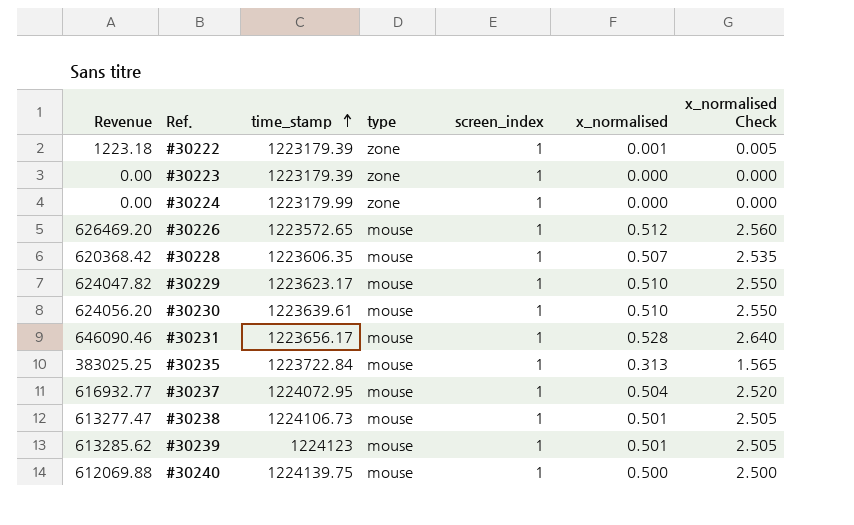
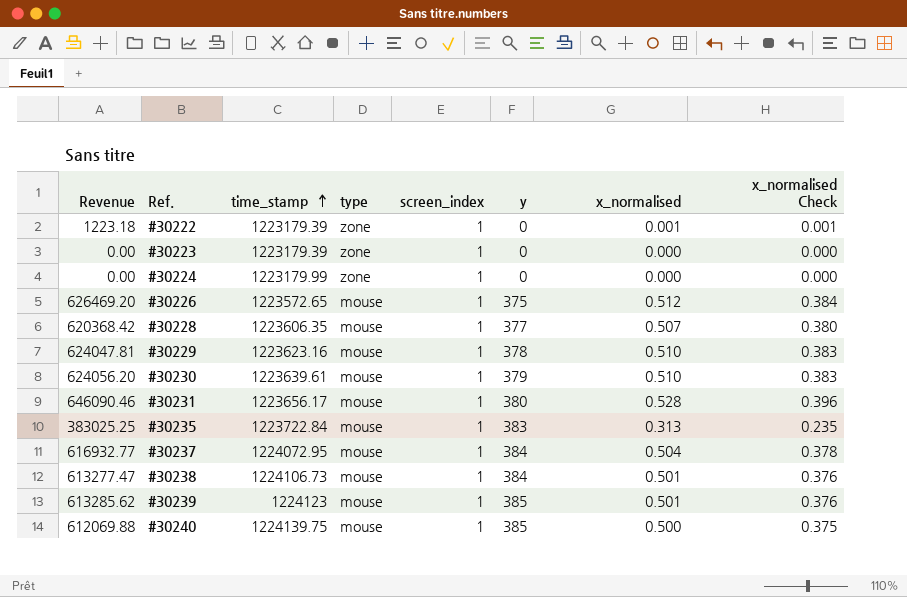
column y | position: none -> 6
column x_normalised Check | formula: [x_normalised] * 5 -> [x_normalised] * 0.75
#30229 | Revenue: 624047.82 -> 624047.81
#30229 | time_stamp: 1223623.17 -> 1223623.16

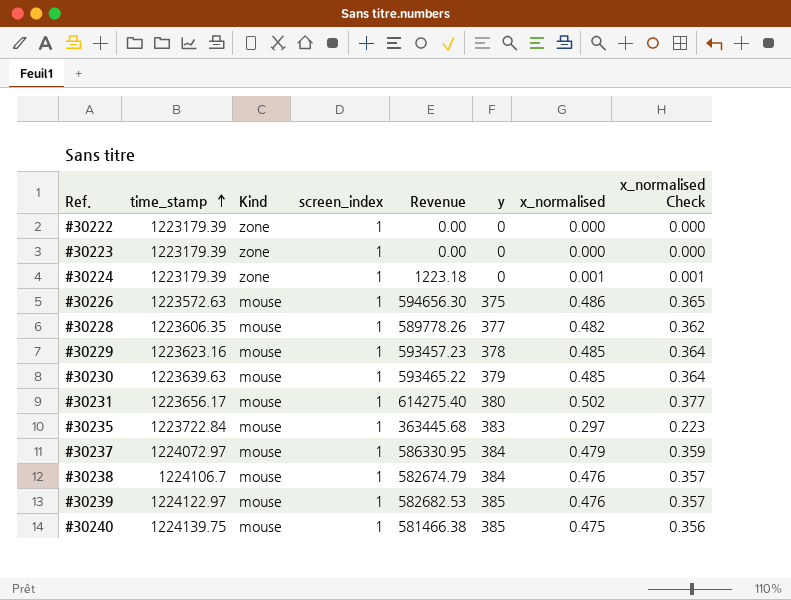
column name: type -> Kind
column Revenue | position: 1 -> 5
#30222 | Revenue: 1223.18 -> 0.00
#30222 | x_normalised: 0.001 -> 0.000
#30222 | x_normalised Check: 0.001 -> 0.000
#30224 | time_stamp: 1223179.99 -> 1223179.39
#30224 | Revenue: 0.00 -> 1223.18
#30224 | x_normalised: 0.000 -> 0.001
#30224 | x_normalised Check: 0.000 -> 0.001
#30226 | time_stamp: 1223572.65 -> 1223572.63
#30226 | Revenue: 626469.20 -> 594656.30
#30226 | x_normalised: 0.512 -> 0.486
#30226 | x_normalised Check: 0.384 -> 0.365
#30228 | Revenue: 620368.42 -> 589778.26
#30228 | x_normalised: 0.507 -> 0.482
#30228 | x_normalised Check: 0.380 -> 0.362
#30229 | Revenue: 624047.81 -> 593457.23
#30229 | x_normalised: 0.510 -> 0.485
#30229 | x_normalised Check: 0.383 -> 0.364
#30230 | time_stamp: 1223639.61 -> 1223639.63
#30230 | Revenue: 624056.20 -> 593465.22
#30230 | x_normalised: 0.510 -> 0.485
#30230 | x_normalised Check: 0.383 -> 0.364
#30231 | Revenue: 646090.46 -> 614275.40
#30231 | x_normalised: 0.528 -> 0.502
#30231 | x_normalised Check: 0.396 -> 0.377
#30235 | Revenue: 383025.25 -> 363445.68
#30235 | x_normalised: 0.313 -> 0.297
#30235 | x_normalised Check: 0.235 -> 0.223
#30237 | time_stamp: 1224072.95 -> 1224072.97
#30237 | Revenue: 616932.77 -> 586330.95
#30237 | x_normalised: 0.504 -> 0.479
#30237 | x_normalised Check: 0.378 -> 0.359
#30238 | time_stamp: 1224106.73 -> 1224106.7
#30238 | Revenue: 613277.47 -> 582674.79
#30238 | x_normalised: 0.501 -> 0.476
#30238 | x_normalised Check: 0.376 -> 0.357
#30239 | time_stamp: 1224123 -> 1224122.97
#30239 | Revenue: 613285.62 -> 582682.53
#30239 | x_normalised: 0.501 -> 0.476
#30239 | x_normalised Check: 0.376 -> 0.357
#30240 | Revenue: 612069.88 -> 581466.38
#30240 | x_normalised: 0.500 -> 0.475
#30240 | x_normalised Check: 0.375 -> 0.356

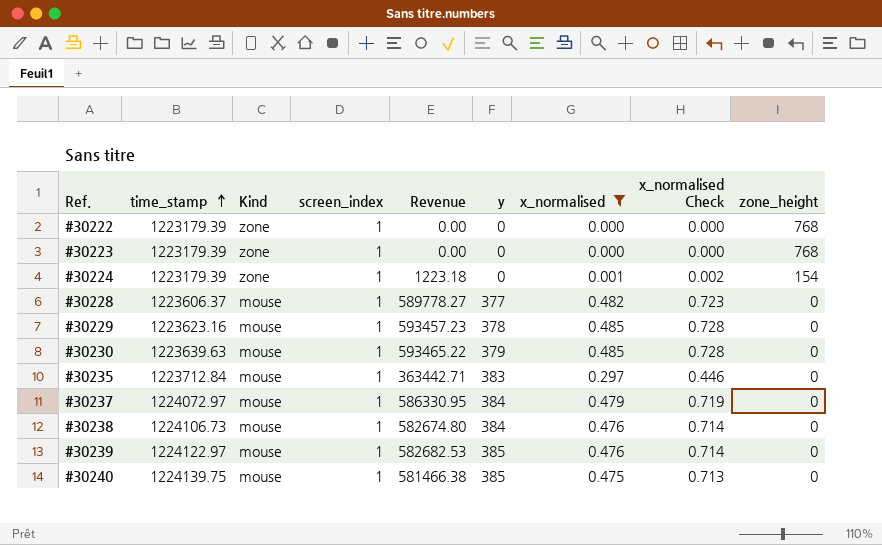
filter: none -> x_normalised <= 0.485
column x_normalised Check | formula: [x_normalised] * 0.75 -> [x_normalised] * 1.5
column zone_height | position: none -> 9
#30228 | time_stamp: 1223606.35 -> 1223606.37
#30228 | Revenue: 589778.26 -> 589778.27
#30235 | time_stamp: 1223722.84 -> 1223712.84
#30235 | Revenue: 363445.68 -> 363442.71
#30238 | time_stamp: 1224106.7 -> 1224106.73
#30238 | Revenue: 582674.79 -> 582674.80

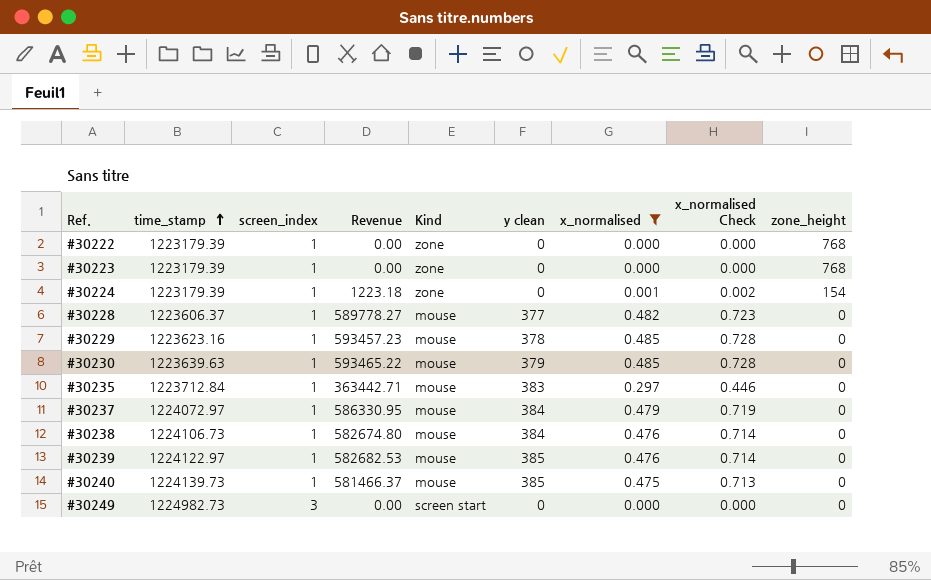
column Kind | position: 3 -> 5
column name: y -> y clean
#30240 | time_stamp: 1224139.75 -> 1224139.73
#30240 | Revenue: 581466.38 -> 581466.37
row #30249: none -> 1224982.73 | 3 | 0.00 | screen start | 0 | 0.000 | 0.000 | 0

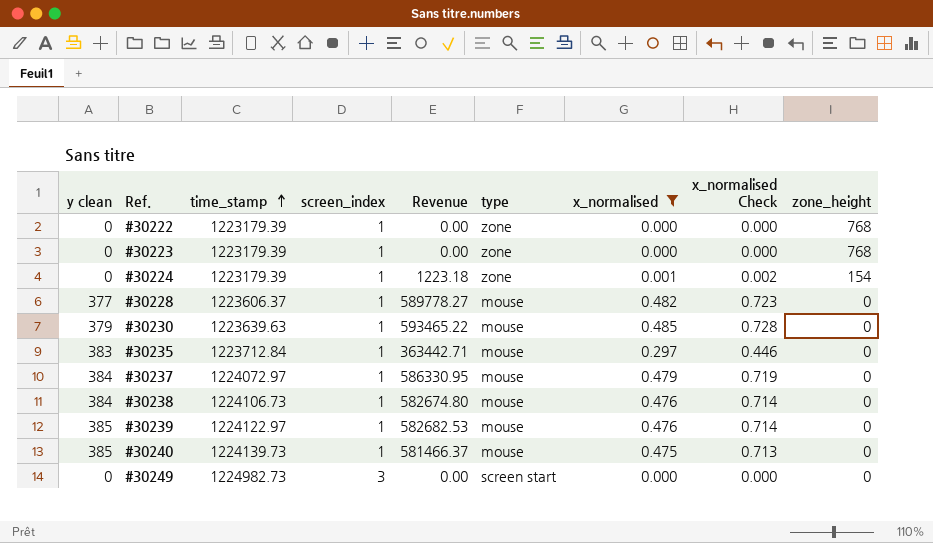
column y clean | position: 6 -> 1
column name: Kind -> type
row #30229: 1223623.16 | 1 | 593457.23 | mouse | 378 | 0.485 | 0.728 | 0 -> none

